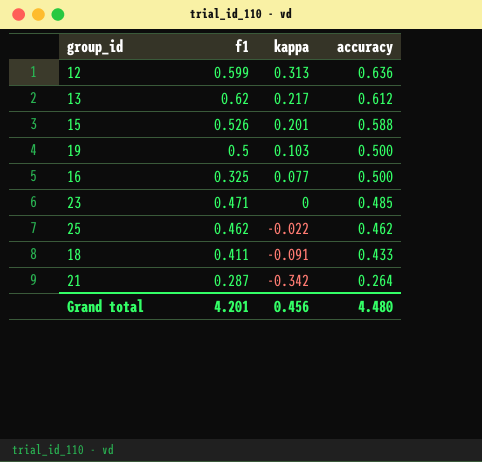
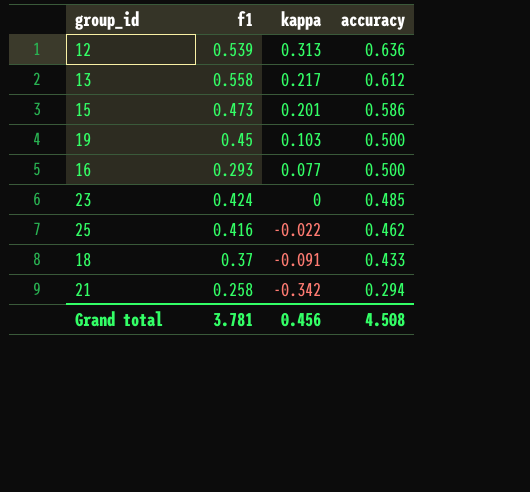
12 | f1: 0.599 -> 0.539
13 | f1: 0.62 -> 0.558
15 | f1: 0.526 -> 0.473
15 | accuracy: 0.588 -> 0.586
19 | f1: 0.5 -> 0.45
16 | f1: 0.325 -> 0.293
23 | f1: 0.471 -> 0.424
25 | f1: 0.462 -> 0.416
18 | f1: 0.411 -> 0.37
21 | f1: 0.287 -> 0.258
21 | accuracy: 0.264 -> 0.294
Grand total | f1: 4.201 -> 3.781
Grand total | accuracy: 4.480 -> 4.508

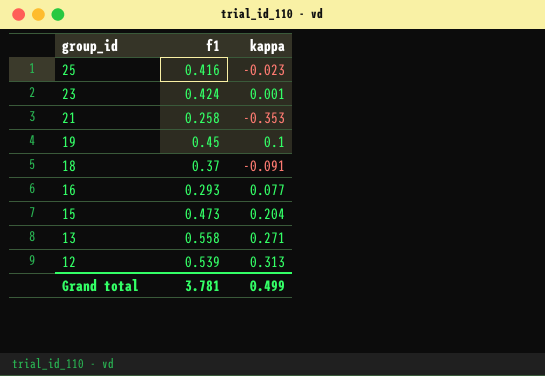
row order: kappa descending -> group_id descending
column accuracy | position: 4 -> none
25 | kappa: -0.022 -> -0.023
23 | kappa: 0 -> 0.001
21 | kappa: -0.342 -> -0.353
19 | kappa: 0.103 -> 0.1
15 | kappa: 0.201 -> 0.204
13 | kappa: 0.217 -> 0.271
Grand total | kappa: 0.456 -> 0.499

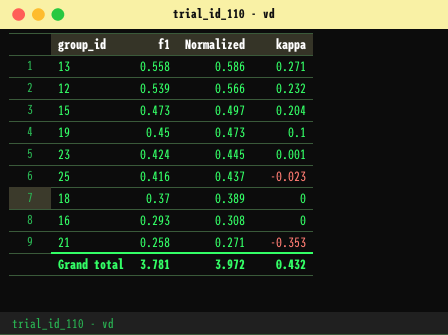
row order: group_id descending -> f1 descending
column Normalized | formula: none -> [f1] * 1.05
12 | kappa: 0.313 -> 0.232
18 | kappa: -0.091 -> 0
16 | kappa: 0.077 -> 0
Grand total | kappa: 0.499 -> 0.432

